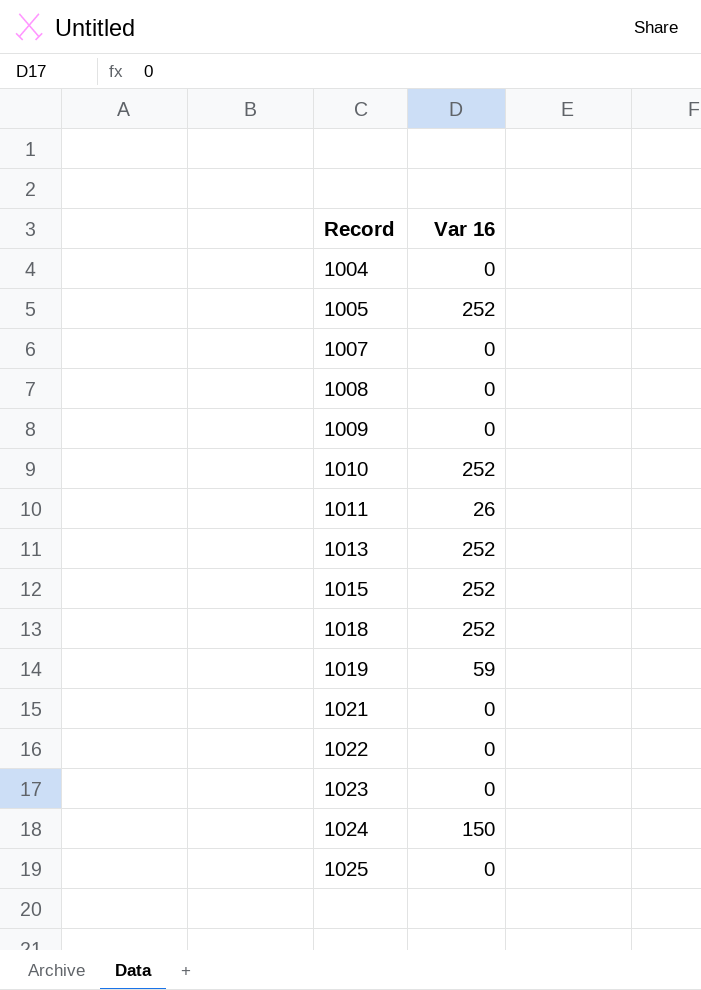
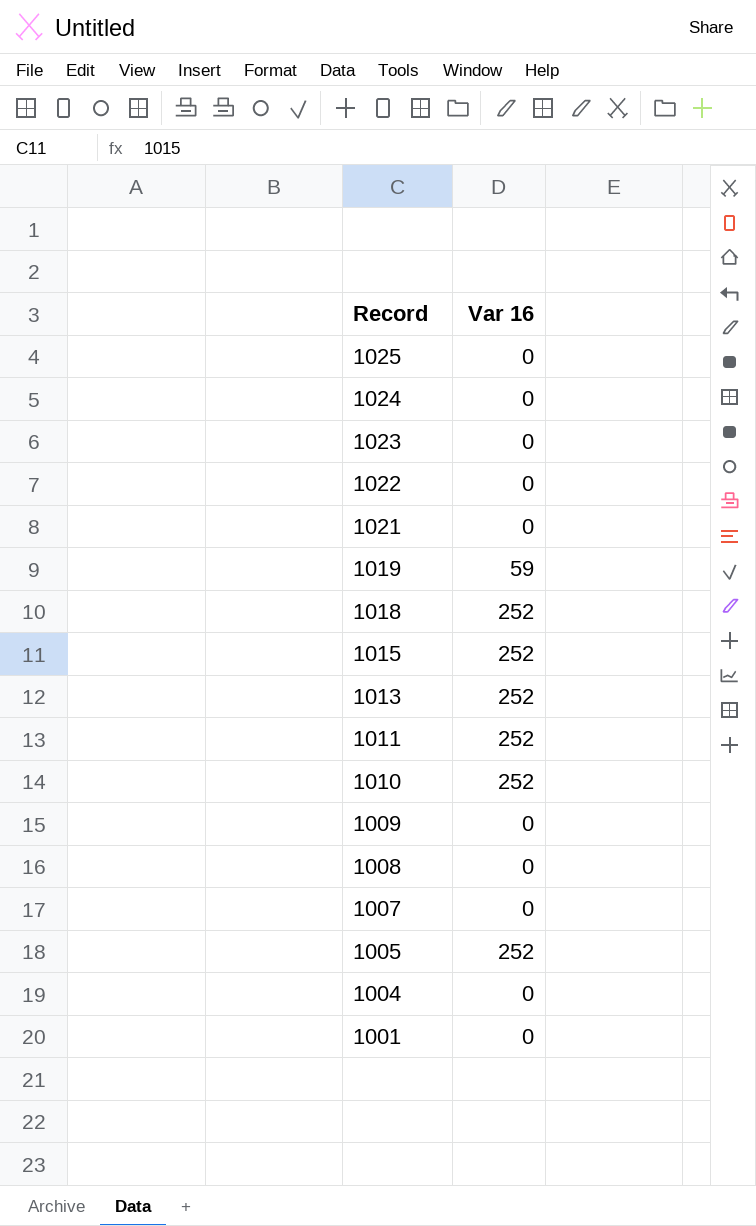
row order: Record ascending -> Record descending
1024 | Var 16: 150 -> 0
1011 | Var 16: 26 -> 252
row 1001: none -> 0

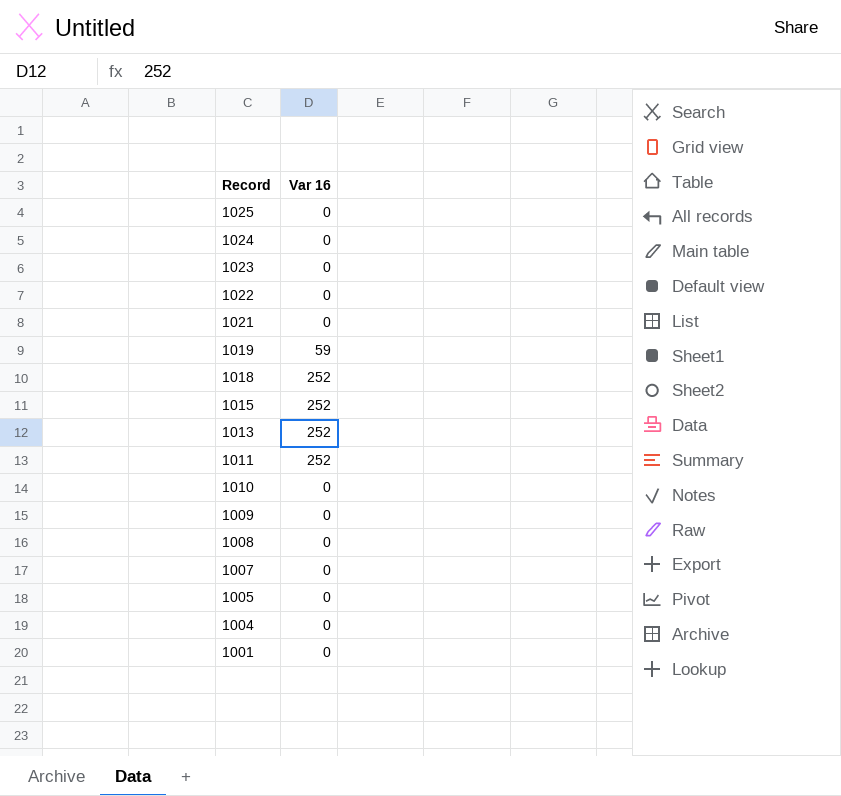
1010 | Var 16: 252 -> 0
1005 | Var 16: 252 -> 0

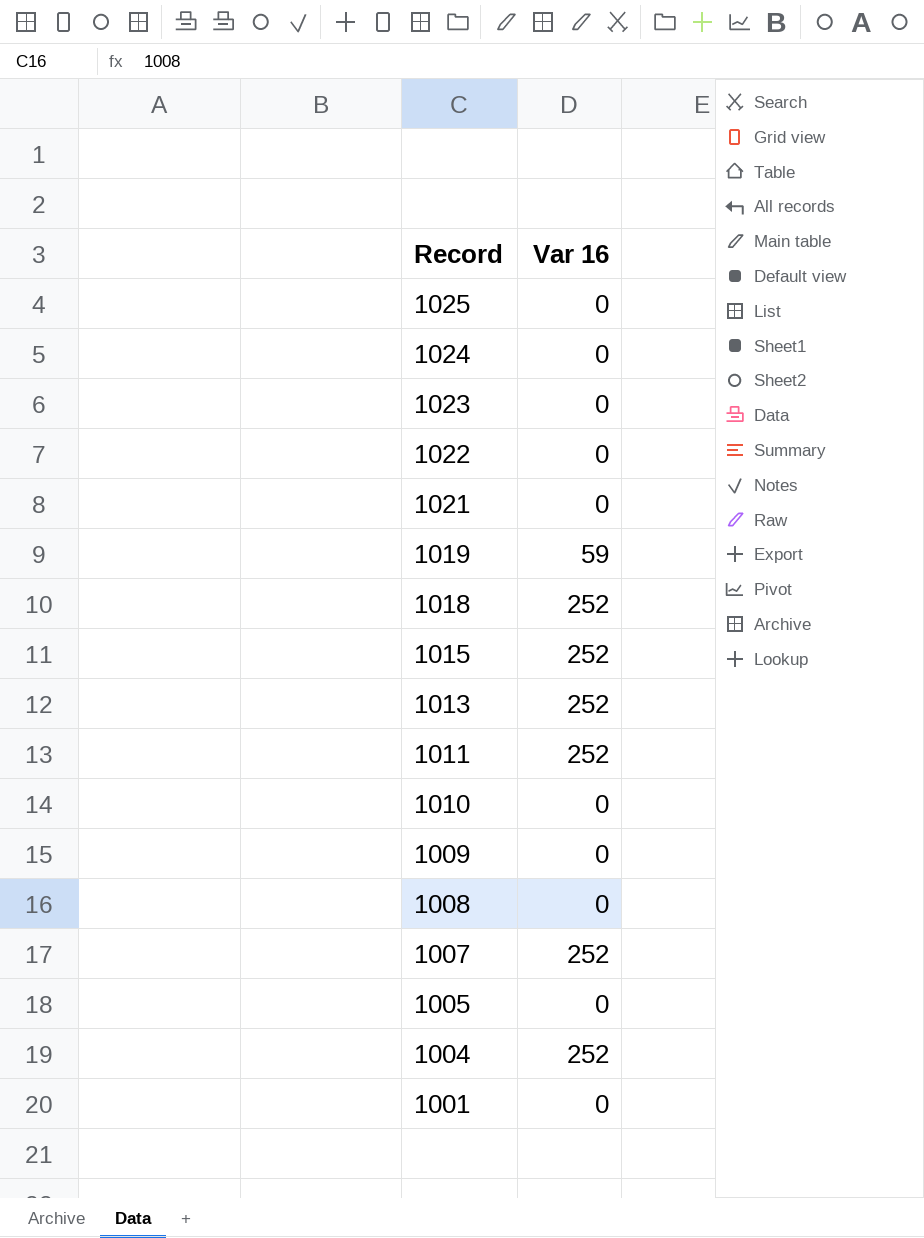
1007 | Var 16: 0 -> 252
1004 | Var 16: 0 -> 252

